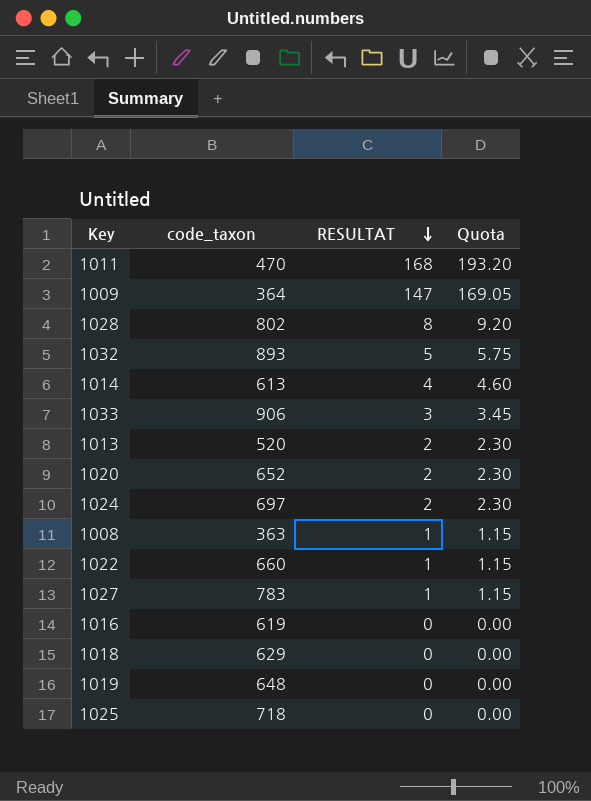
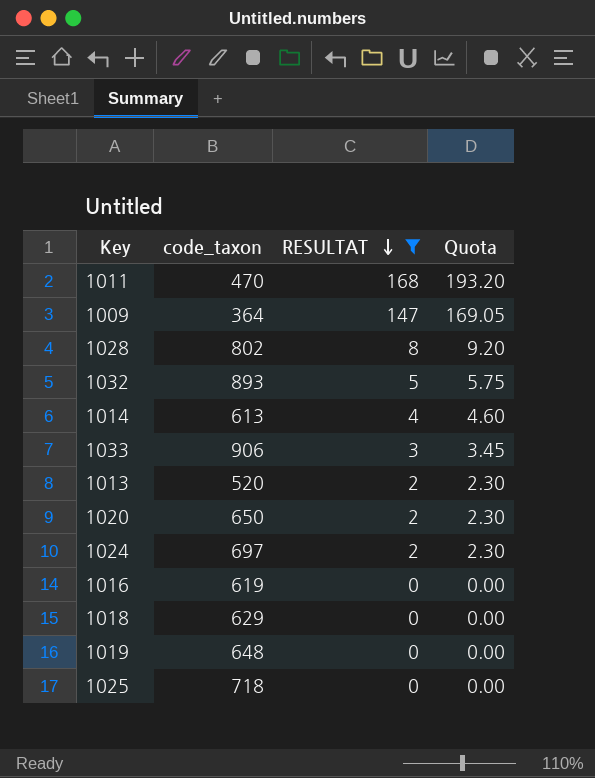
filter: none -> RESULTAT != 1
1020 | code_taxon: 652 -> 650

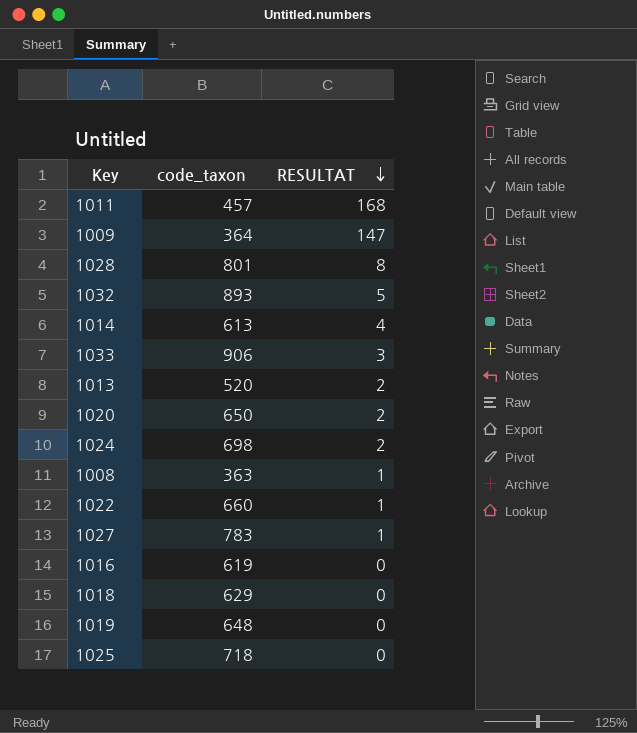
filter: RESULTAT != 1 -> none
column Quota | formula: [RESULTAT] * 1.15 -> none
1011 | code_taxon: 470 -> 457
1028 | code_taxon: 802 -> 801
1024 | code_taxon: 697 -> 698

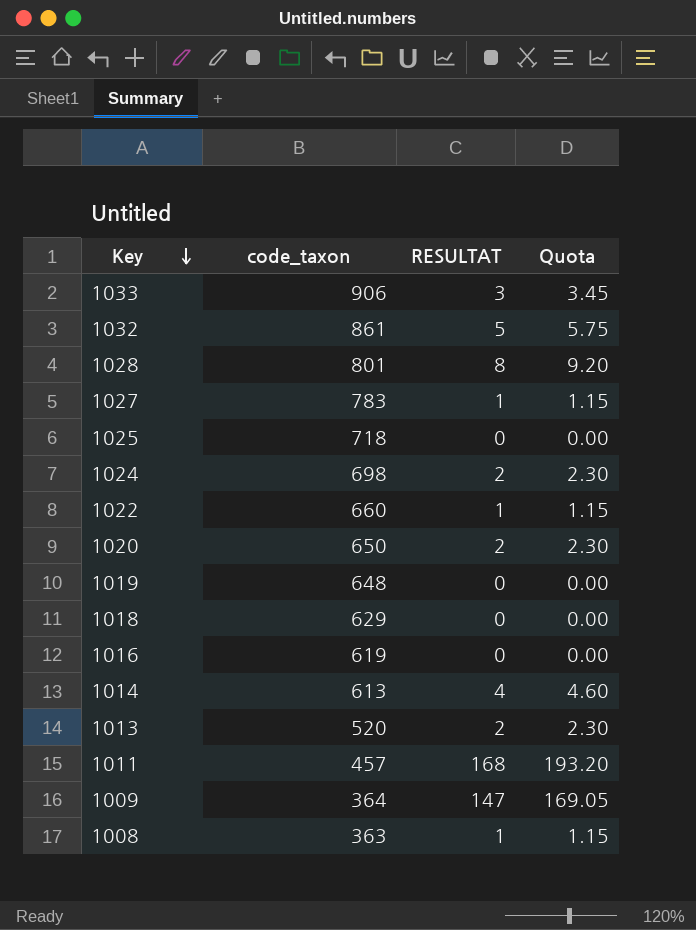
row order: RESULTAT descending -> Key descending
column Quota | formula: none -> [RESULTAT] * 1.15
1032 | code_taxon: 893 -> 861

